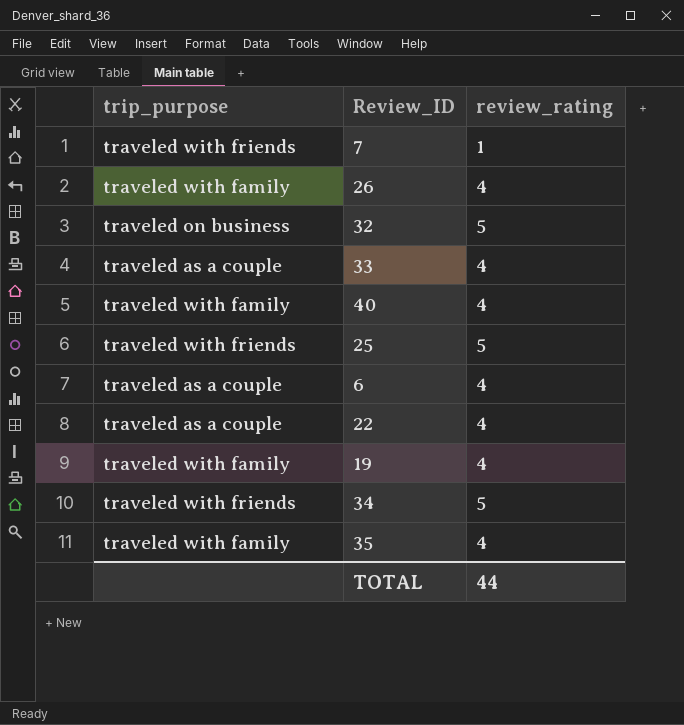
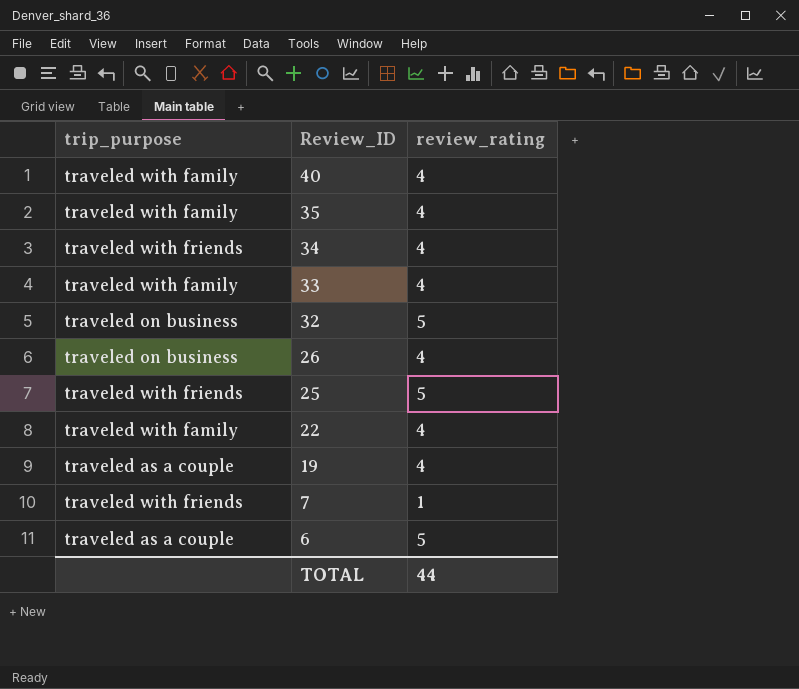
row order: none -> Review_ID descending
34 | review_rating: 5 -> 4
33 | trip_purpose: traveled as a couple -> traveled with family
26 | trip_purpose: traveled with family -> traveled on business
22 | trip_purpose: traveled as a couple -> traveled with family
19 | trip_purpose: traveled with family -> traveled as a couple
6 | review_rating: 4 -> 5

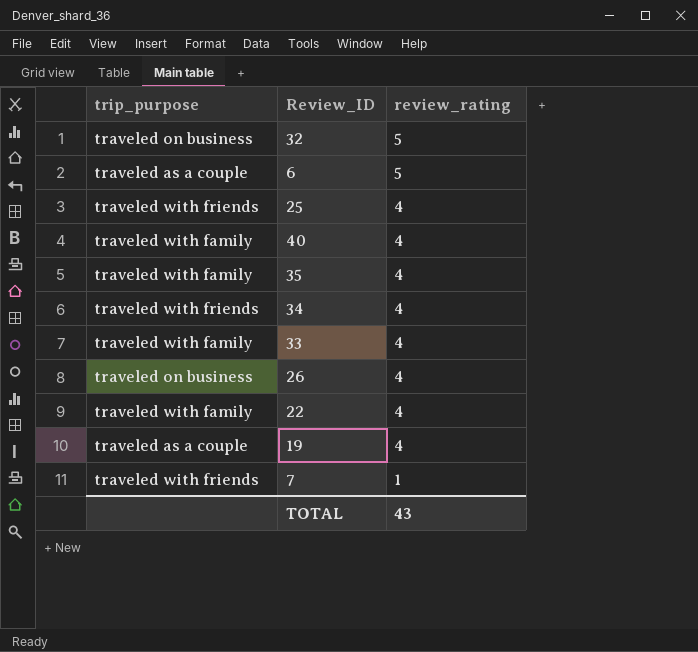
row order: Review_ID descending -> review_rating descending
25 | review_rating: 5 -> 4
TOTAL | review_rating: 44 -> 43

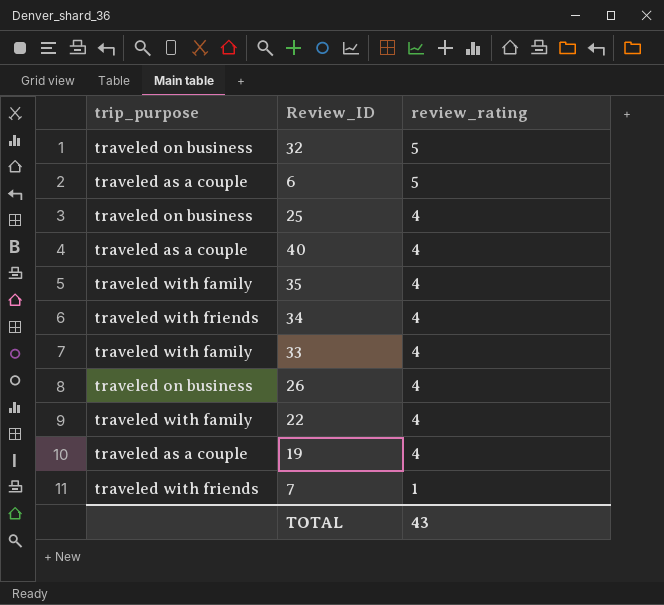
25 | trip_purpose: traveled with friends -> traveled on business
40 | trip_purpose: traveled with family -> traveled as a couple

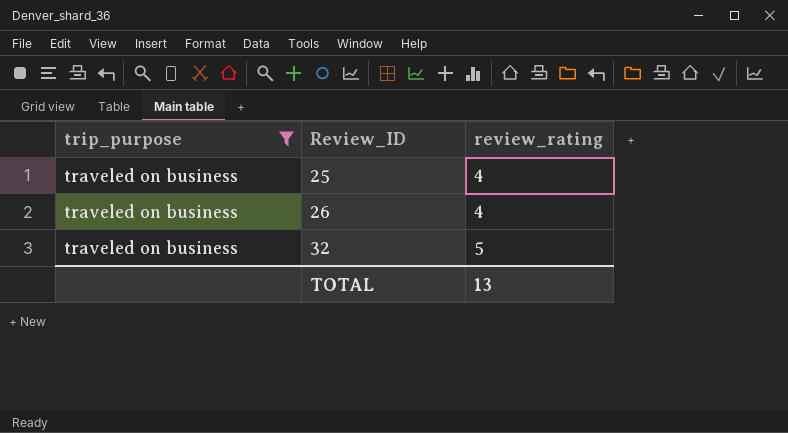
filter: none -> trip_purpose = traveled on business
row order: review_rating descending -> Review_ID ascending
TOTAL | review_rating: 43 -> 13

